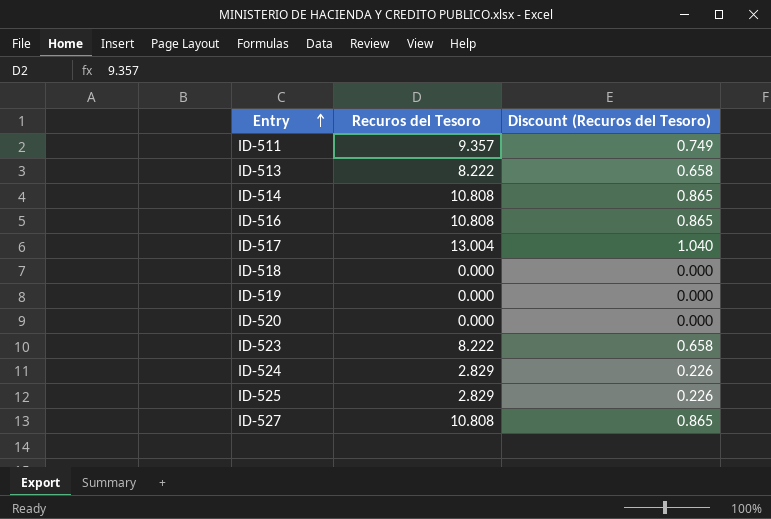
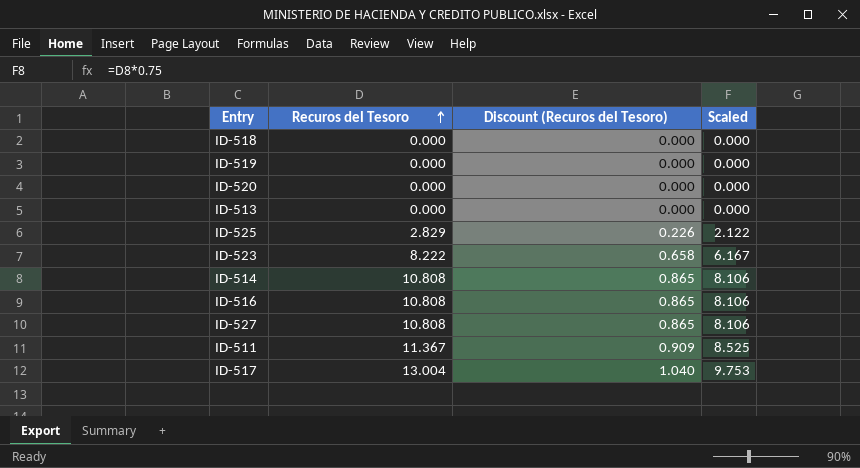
row order: Entry ascending -> Recuros del Tesoro ascending
column Scaled | formula: none -> [Recuros del Tesoro] * 0.75
row ID-524: 2.829 | 0.226 -> none
ID-513 | Recuros del Tesoro: 8.222 -> 0.000
ID-513 | Discount (Recuros del Tesoro): 0.658 -> 0.000
ID-511 | Recuros del Tesoro: 9.357 -> 11.367
ID-511 | Discount (Recuros del Tesoro): 0.749 -> 0.909

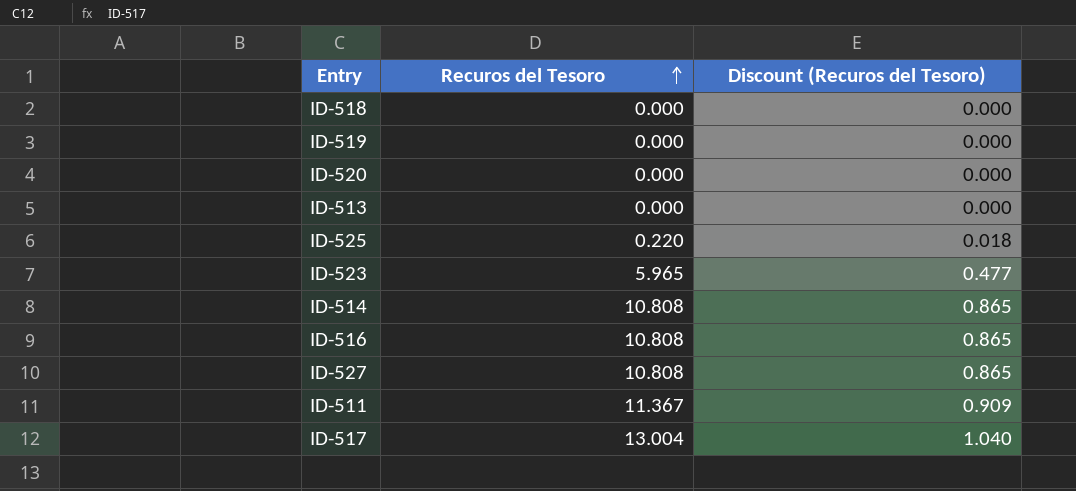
column Scaled | formula: [Recuros del Tesoro] * 0.75 -> none
ID-525 | Recuros del Tesoro: 2.829 -> 0.220
ID-525 | Discount (Recuros del Tesoro): 0.226 -> 0.018
ID-523 | Recuros del Tesoro: 8.222 -> 5.965
ID-523 | Discount (Recuros del Tesoro): 0.658 -> 0.477

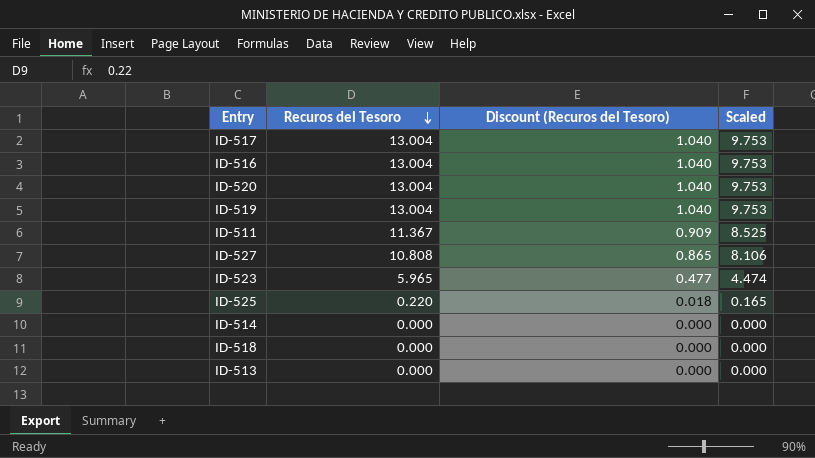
row order: Recuros del Tesoro ascending -> Recuros del Tesoro descending
column Scaled | formula: none -> [Recuros del Tesoro] * 0.75
ID-516 | Recuros del Tesoro: 10.808 -> 13.004
ID-516 | Discount (Recuros del Tesoro): 0.865 -> 1.040
ID-520 | Recuros del Tesoro: 0.000 -> 13.004
ID-520 | Discount (Recuros del Tesoro): 0.000 -> 1.040
ID-519 | Recuros del Tesoro: 0.000 -> 13.004
ID-519 | Discount (Recuros del Tesoro): 0.000 -> 1.040
ID-514 | Recuros del Tesoro: 10.808 -> 0.000
ID-514 | Discount (Recuros del Tesoro): 0.865 -> 0.000

